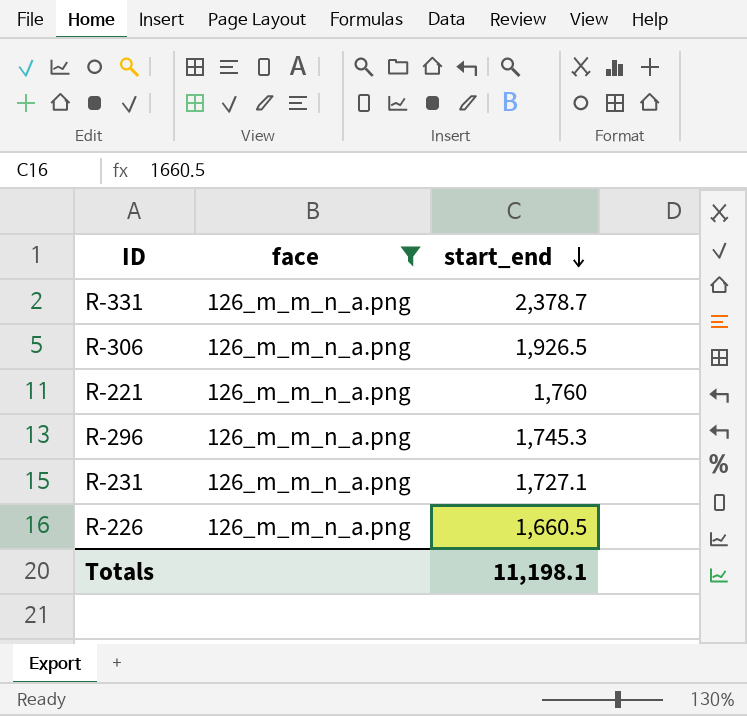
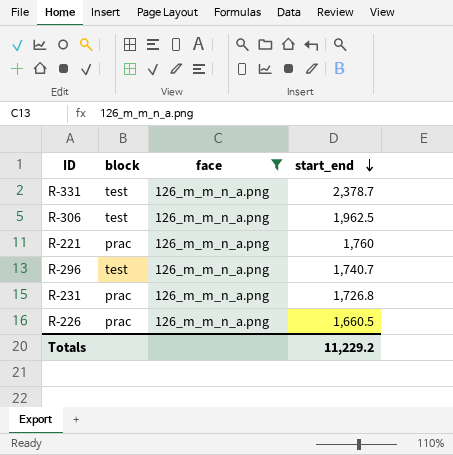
column block | position: none -> 2
R-306 | start_end: 1,926.5 -> 1,962.5
R-296 | start_end: 1,745.3 -> 1,740.7
R-231 | start_end: 1,727.1 -> 1,726.8
Totals | start_end: 11,198.1 -> 11,229.2

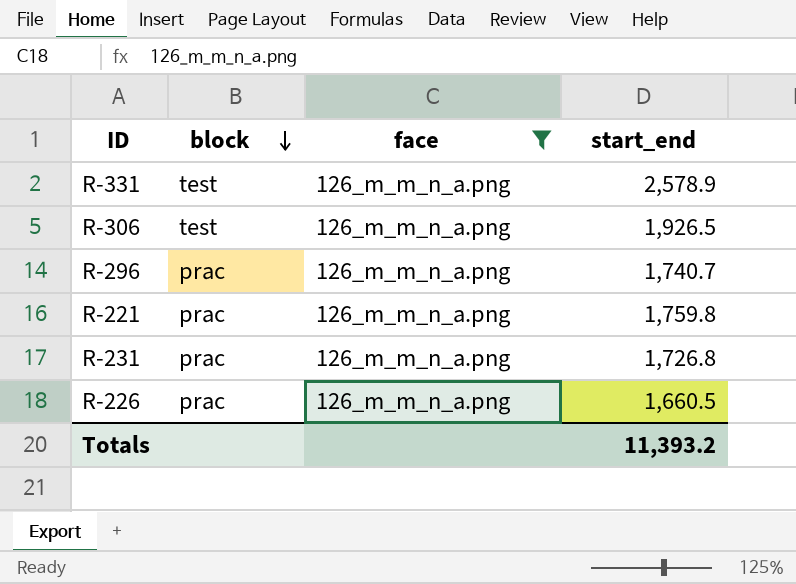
row order: start_end descending -> block descending
R-331 | start_end: 2,378.7 -> 2,578.9
R-306 | start_end: 1,962.5 -> 1,926.5
R-296 | block: test -> prac
R-221 | start_end: 1,760 -> 1,759.8
Totals | start_end: 11,229.2 -> 11,393.2

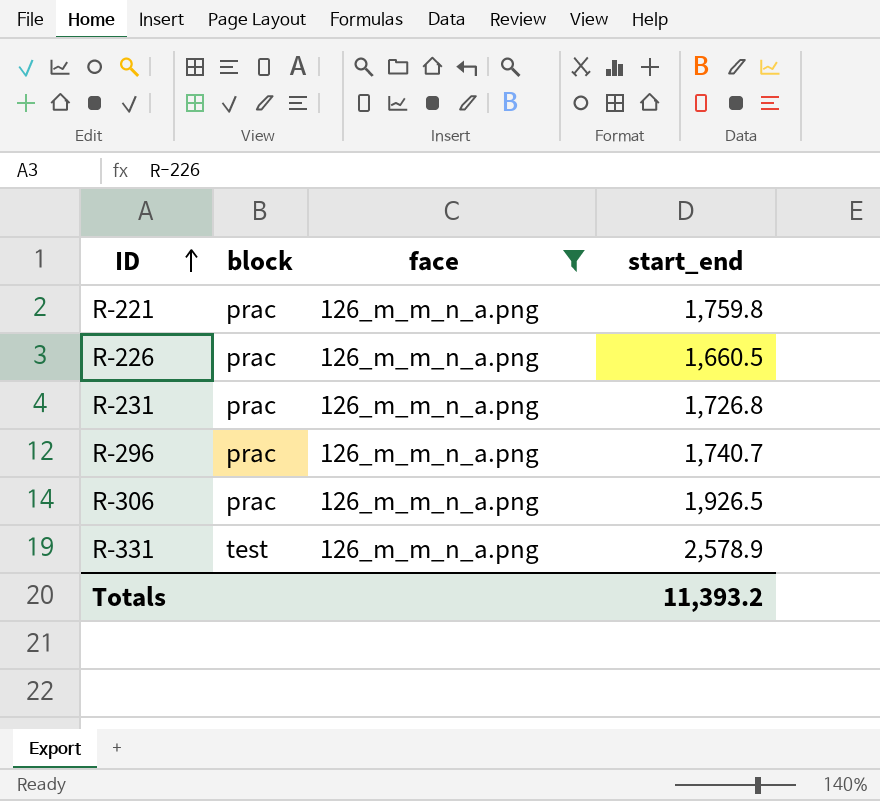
row order: block descending -> ID ascending
R-306 | block: test -> prac

